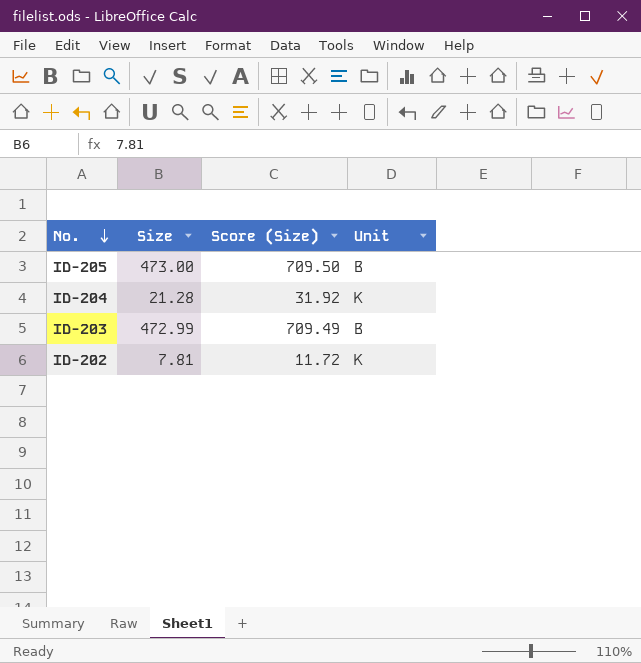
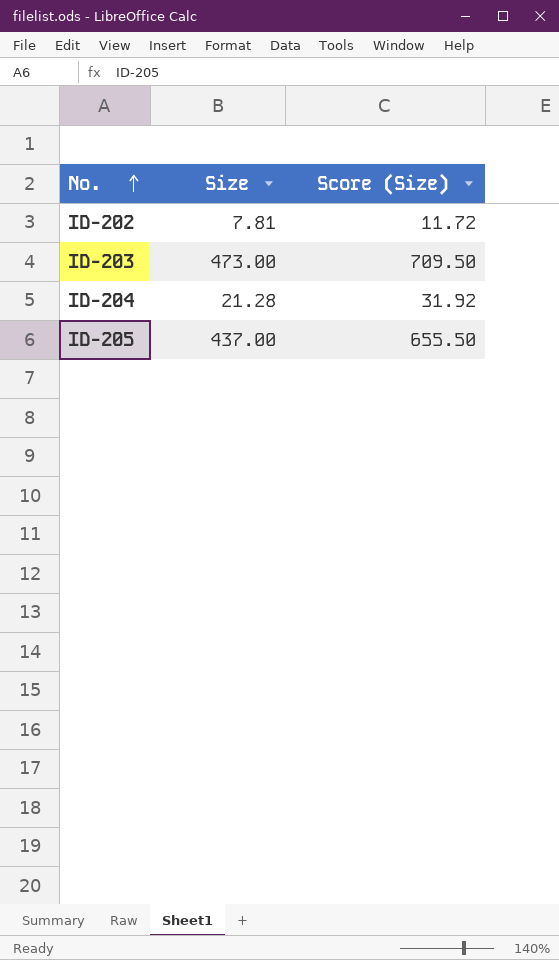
row order: No. descending -> No. ascending
column Unit | position: 4 -> none
ID-203 | Size: 472.99 -> 473.00
ID-203 | Score (Size): 709.49 -> 709.50
ID-205 | Size: 473.00 -> 437.00
ID-205 | Score (Size): 709.50 -> 655.50

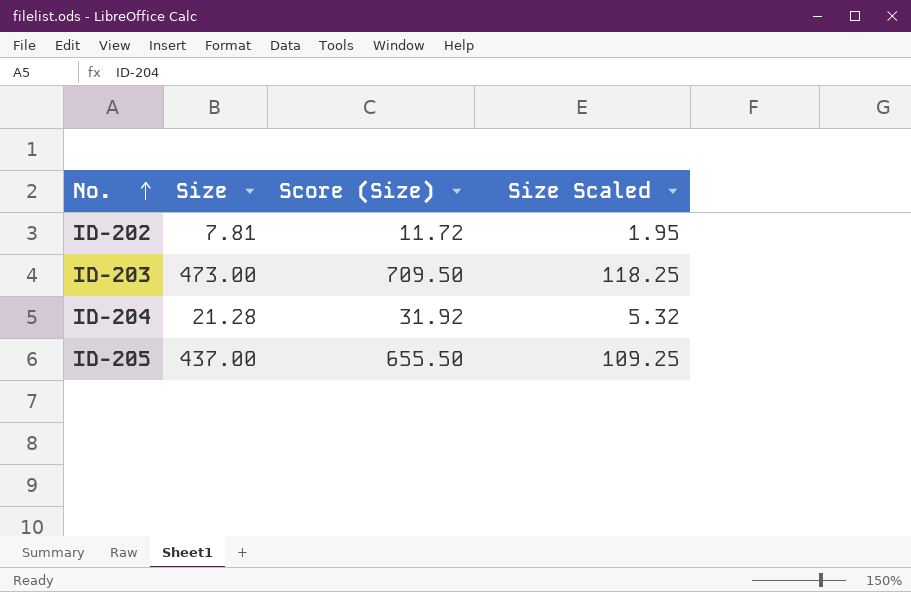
column Size Scaled | formula: none -> [Size] * 0.25

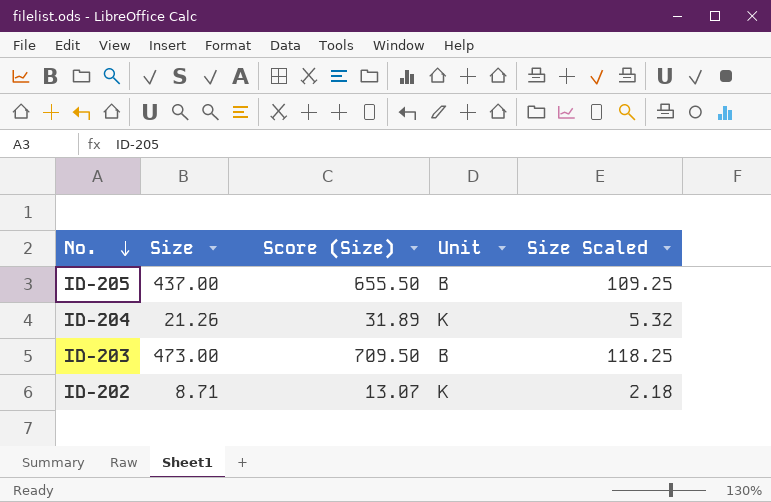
row order: No. ascending -> No. descending
column Unit | position: none -> 4
ID-204 | Size: 21.28 -> 21.26
ID-204 | Score (Size): 31.92 -> 31.89
ID-202 | Size: 7.81 -> 8.71
ID-202 | Score (Size): 11.72 -> 13.07
ID-202 | Size Scaled: 1.95 -> 2.18

